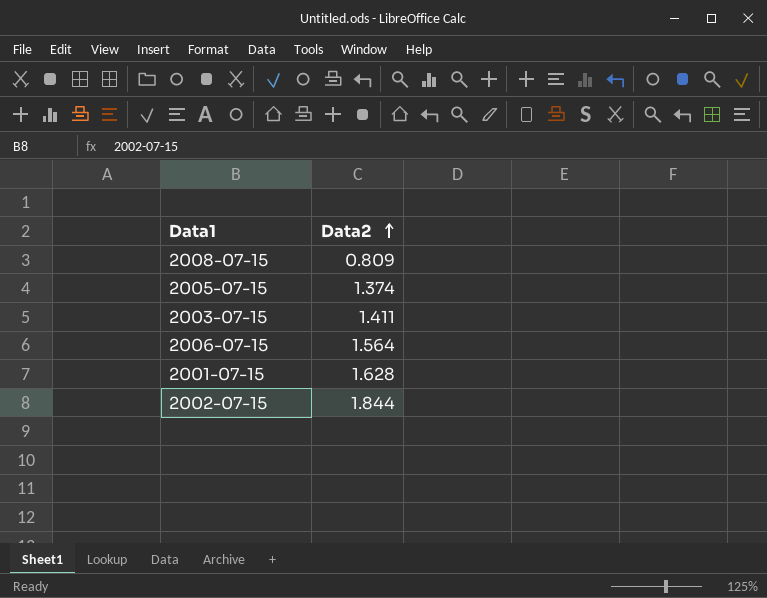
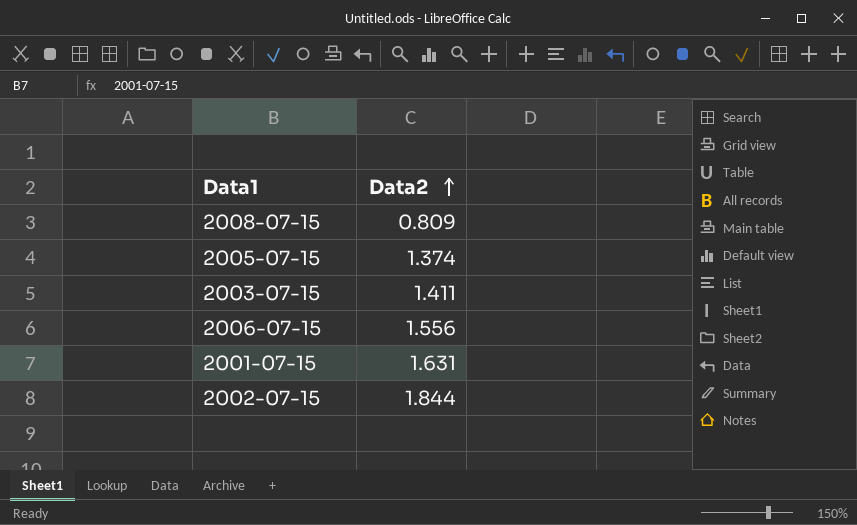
2006-07-15 | Data2: 1.564 -> 1.556
2001-07-15 | Data2: 1.628 -> 1.631

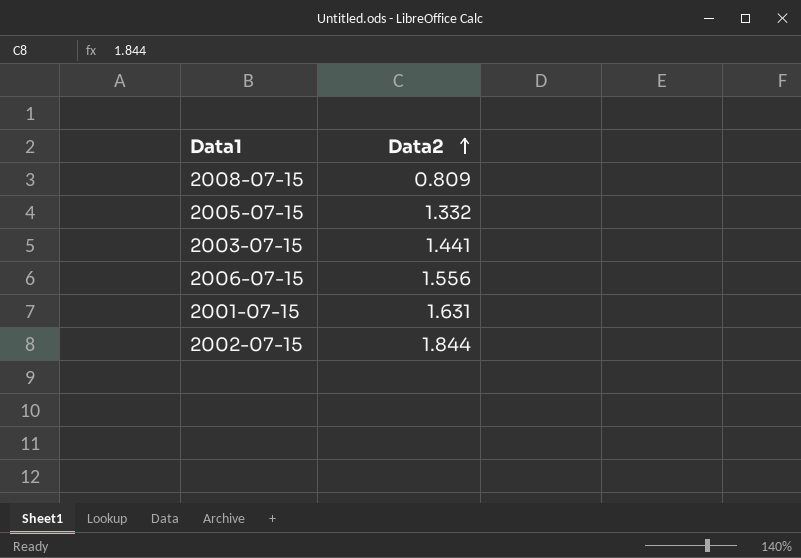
2005-07-15 | Data2: 1.374 -> 1.332
2003-07-15 | Data2: 1.411 -> 1.441

